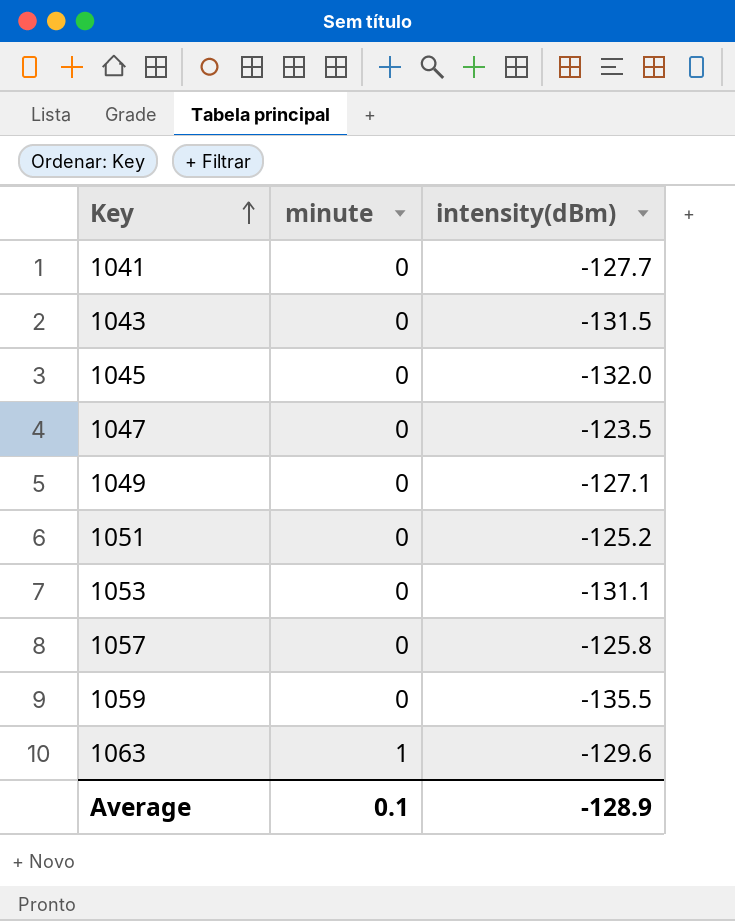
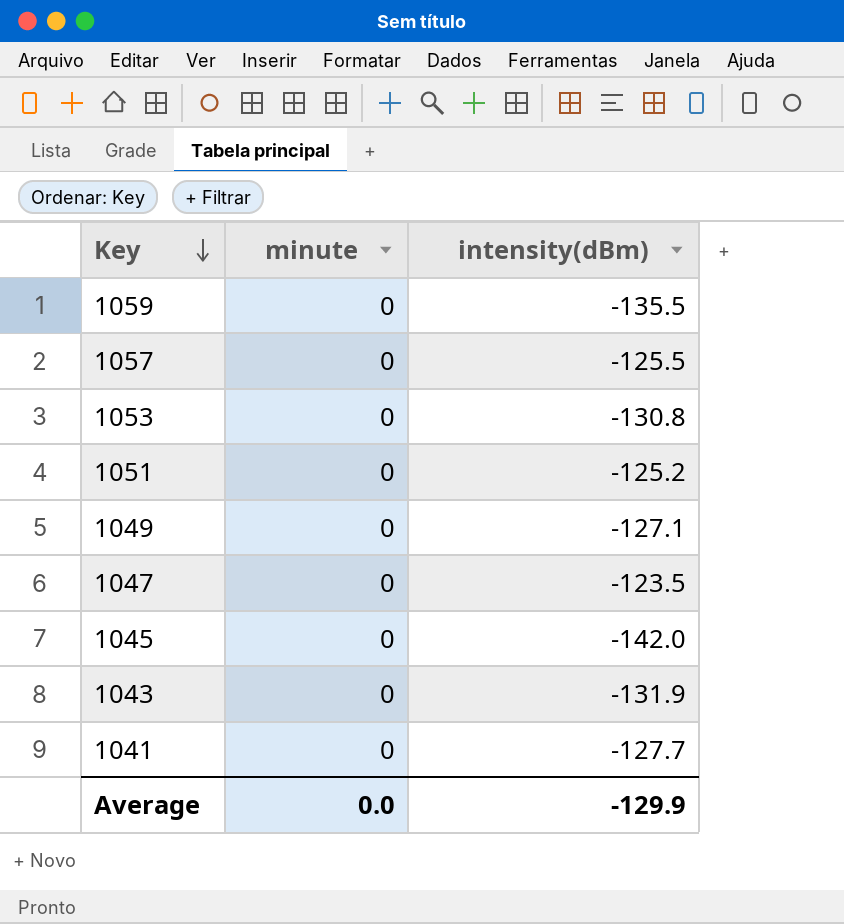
row order: Key ascending -> Key descending
row 1063: 1 | -129.6 -> none
1057 | intensity(dBm): -125.8 -> -125.5
1053 | intensity(dBm): -131.1 -> -130.8
1045 | intensity(dBm): -132.0 -> -142.0
1043 | intensity(dBm): -131.5 -> -131.9
Average | minute: 0.1 -> 0.0
Average | intensity(dBm): -128.9 -> -129.9

